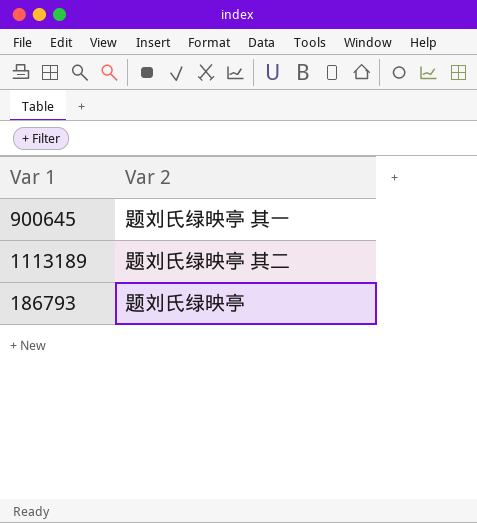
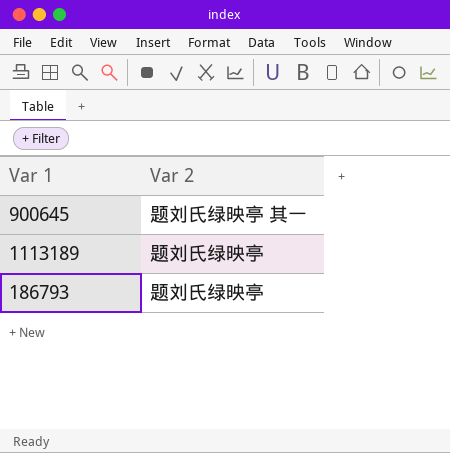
1113189 | Var 2: 题刘氏绿映亭 其二 -> 题刘氏绿映亭

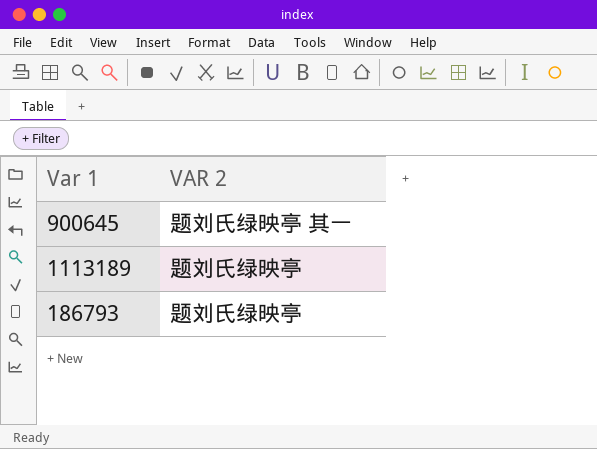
column name: Var 2 -> VAR 2

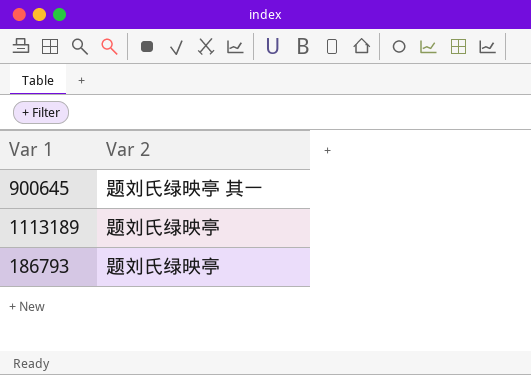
column name: VAR 2 -> Var 2

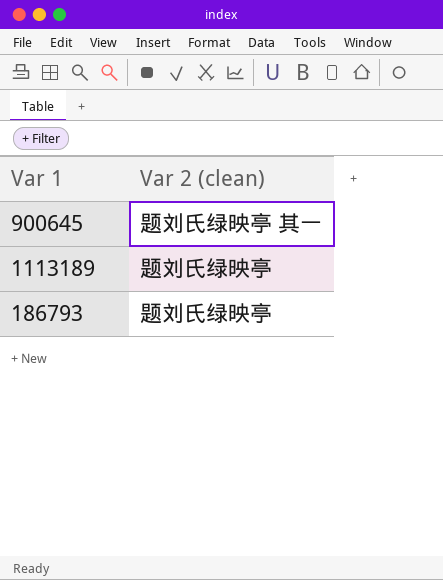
column name: Var 2 -> Var 2 (clean)

